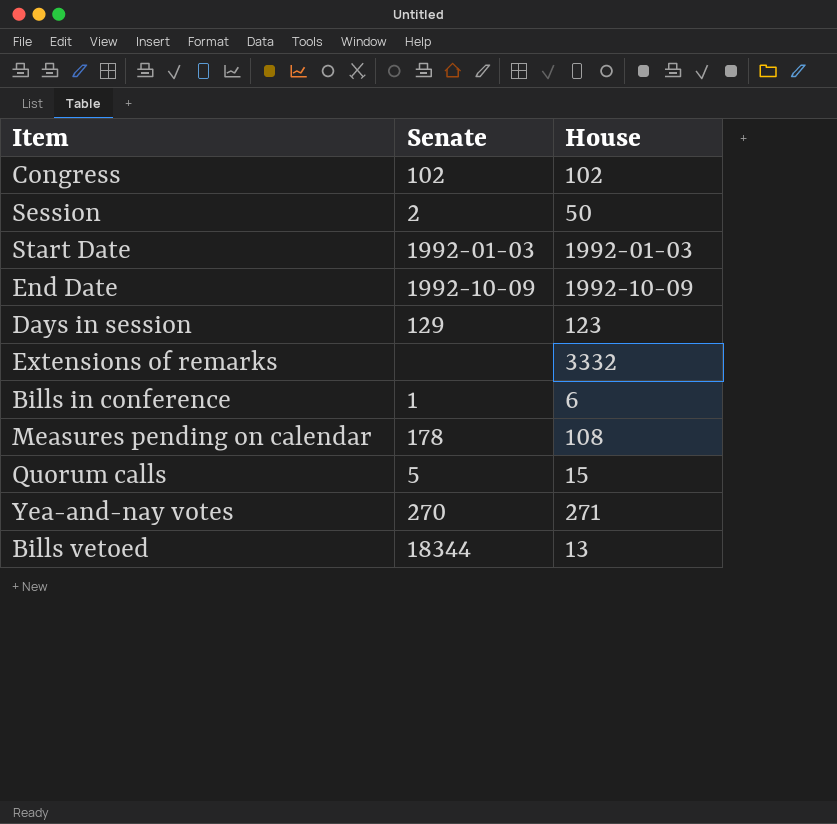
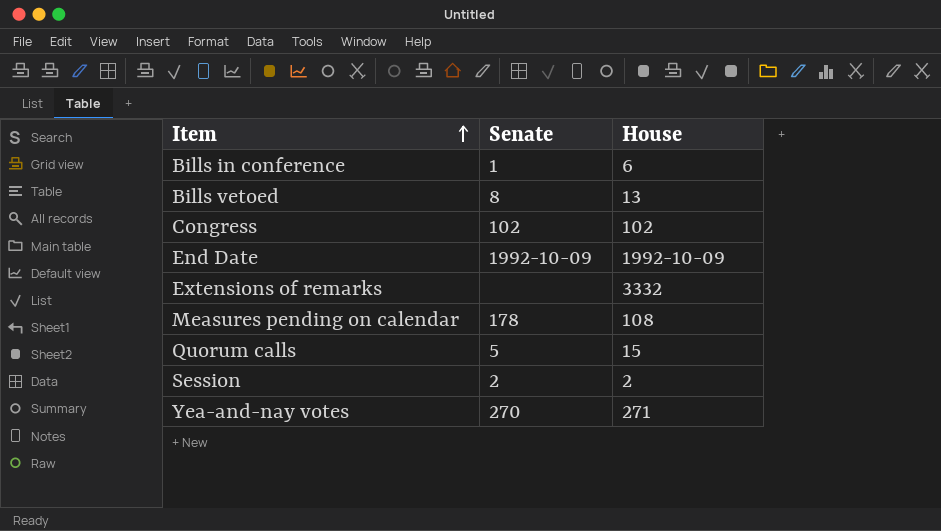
row order: none -> Item ascending
row Start Date: 1992-01-03 | 1992-01-03 -> none
row Days in session: 129 | 123 -> none
Bills vetoed | Senate: 18344 -> 8
Session | House: 50 -> 2

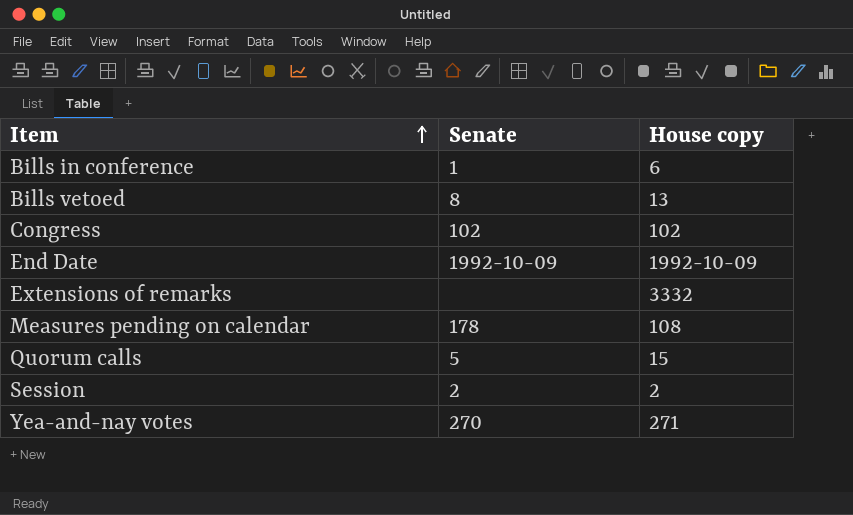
column name: House -> House copy

